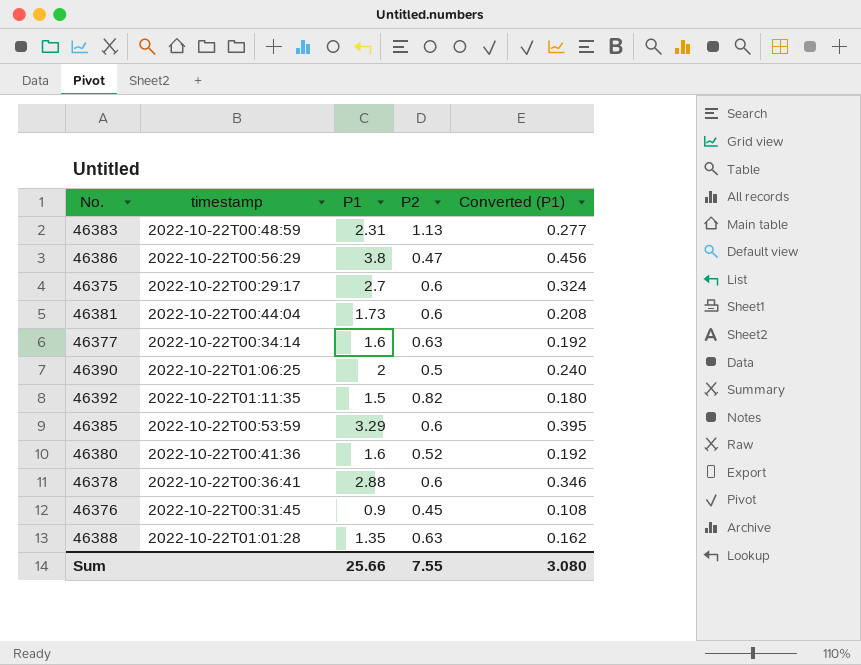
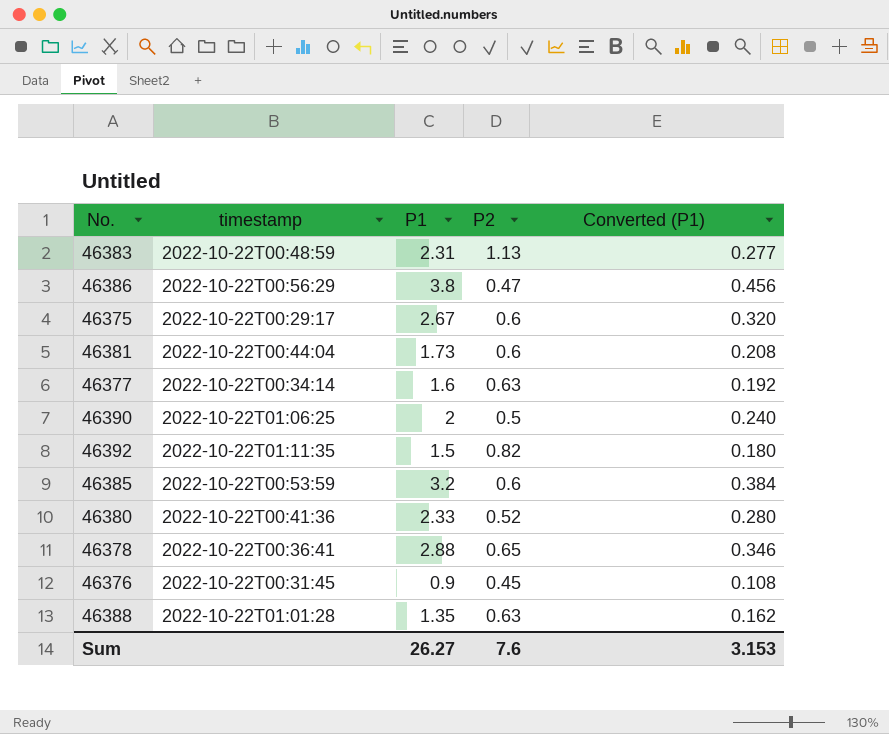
46375 | P1: 2.7 -> 2.67
46375 | Converted (P1): 0.324 -> 0.320
46385 | P1: 3.29 -> 3.2
46385 | Converted (P1): 0.395 -> 0.384
46380 | P1: 1.6 -> 2.33
46380 | Converted (P1): 0.192 -> 0.280
46378 | P2: 0.6 -> 0.65
Sum | P1: 25.66 -> 26.27
Sum | P2: 7.55 -> 7.6
Sum | Converted (P1): 3.080 -> 3.153

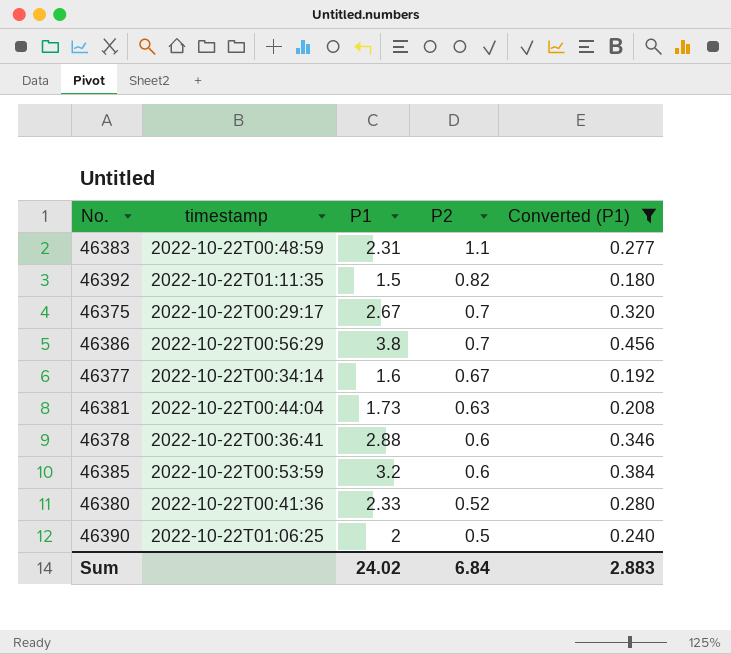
filter: none -> Converted (P1) >= 0.180
row order: none -> P2 descending
46383 | P2: 1.13 -> 1.1
46375 | P2: 0.6 -> 0.7
46386 | P2: 0.47 -> 0.7
46377 | P2: 0.63 -> 0.67
46381 | P2: 0.6 -> 0.63
46378 | P2: 0.65 -> 0.6
Sum | P1: 26.27 -> 24.02
Sum | P2: 7.6 -> 6.84
Sum | Converted (P1): 3.153 -> 2.883

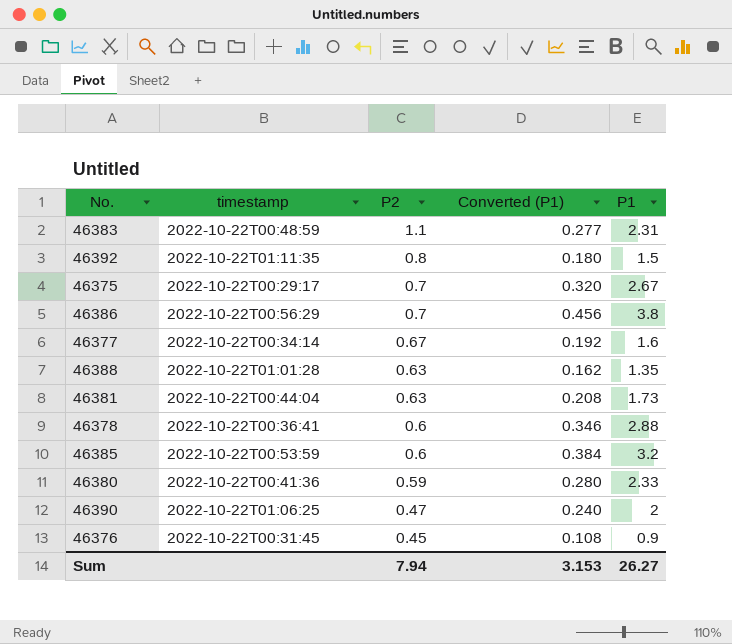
filter: Converted (P1) >= 0.180 -> none
column P1 | position: 3 -> 5
46392 | P2: 0.82 -> 0.8
46380 | P2: 0.52 -> 0.59
46390 | P2: 0.5 -> 0.47
Sum | P2: 6.84 -> 7.94
Sum | Converted (P1): 2.883 -> 3.153
Sum | P1: 24.02 -> 26.27

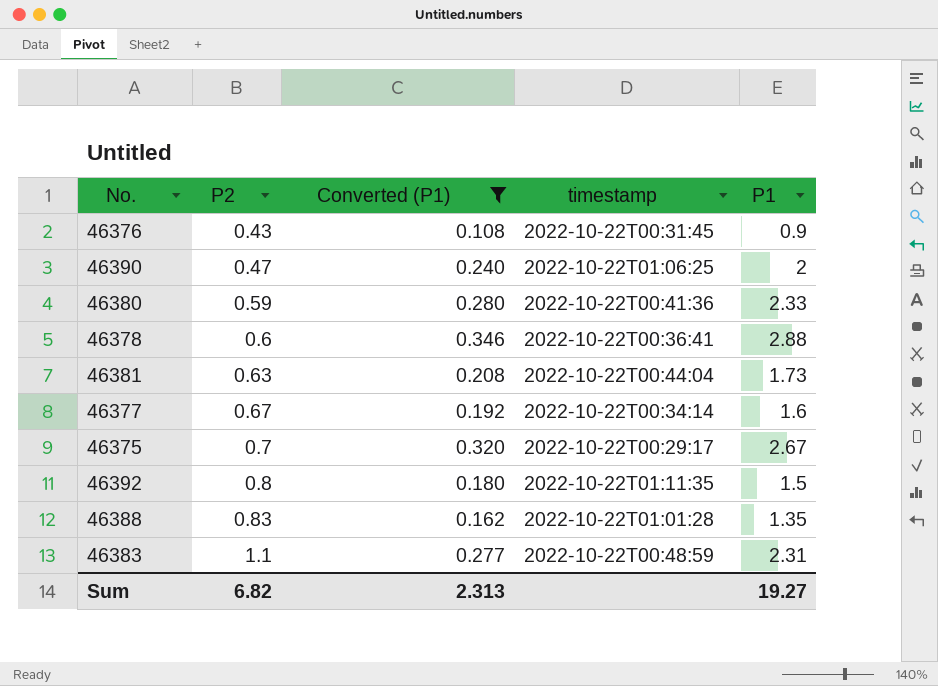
filter: none -> Converted (P1) <= 0.346
row order: P2 descending -> P2 ascending
column timestamp | position: 2 -> 4
46376 | P2: 0.45 -> 0.43
46388 | P2: 0.63 -> 0.83
Sum | P2: 7.94 -> 6.82
Sum | Converted (P1): 3.153 -> 2.313
Sum | P1: 26.27 -> 19.27

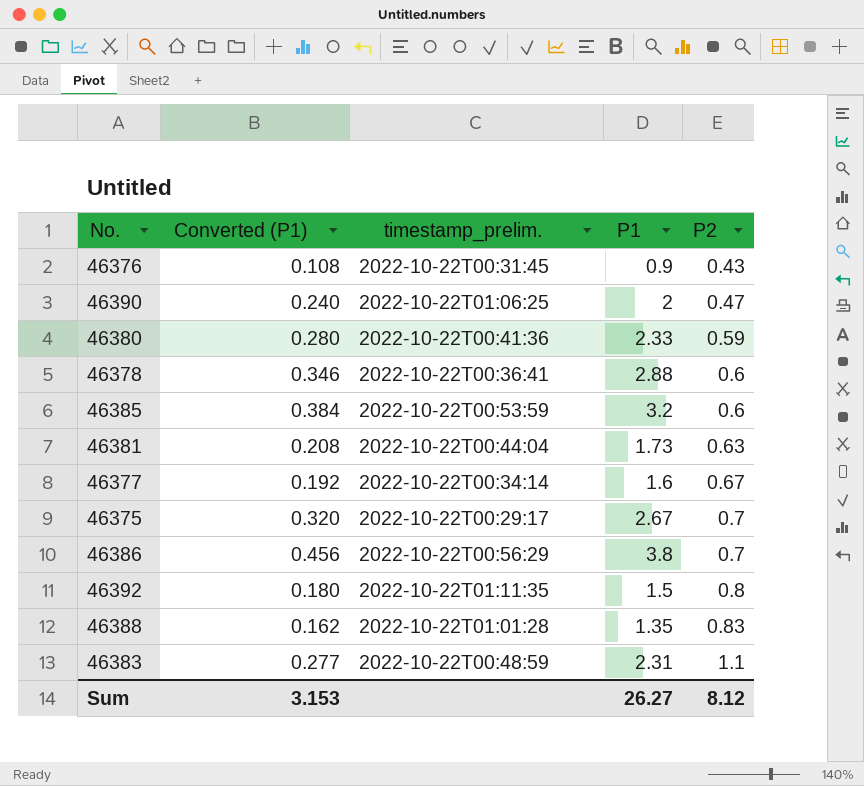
filter: Converted (P1) <= 0.346 -> none
column name: timestamp -> timestamp_prelim.
column P2 | position: 2 -> 5
Sum | Converted (P1): 2.313 -> 3.153
Sum | P1: 19.27 -> 26.27
Sum | P2: 6.82 -> 8.12

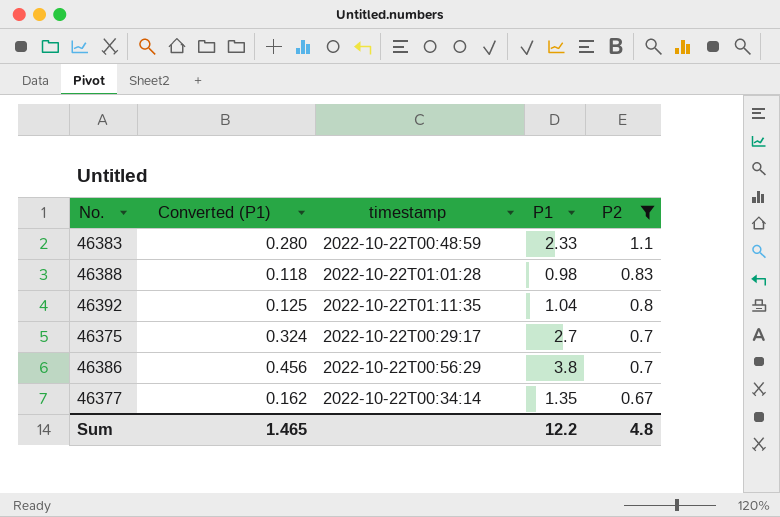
filter: none -> P2 >= 0.67
row order: P2 ascending -> P2 descending
column name: timestamp_prelim. -> timestamp
46383 | Converted (P1): 0.277 -> 0.280
46383 | P1: 2.31 -> 2.33
46388 | Converted (P1): 0.162 -> 0.118
46388 | P1: 1.35 -> 0.98
46392 | Converted (P1): 0.180 -> 0.125
46392 | P1: 1.5 -> 1.04
46375 | Converted (P1): 0.320 -> 0.324
46375 | P1: 2.67 -> 2.7
46377 | Converted (P1): 0.192 -> 0.162
46377 | P1: 1.6 -> 1.35
Sum | Converted (P1): 3.153 -> 1.465
Sum | P1: 26.27 -> 12.2
Sum | P2: 8.12 -> 4.8

